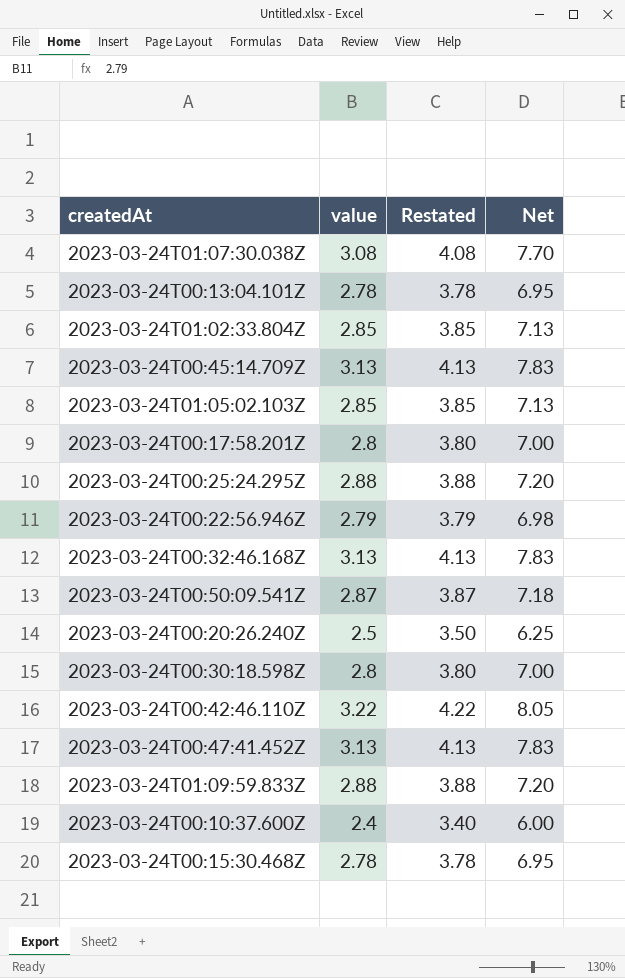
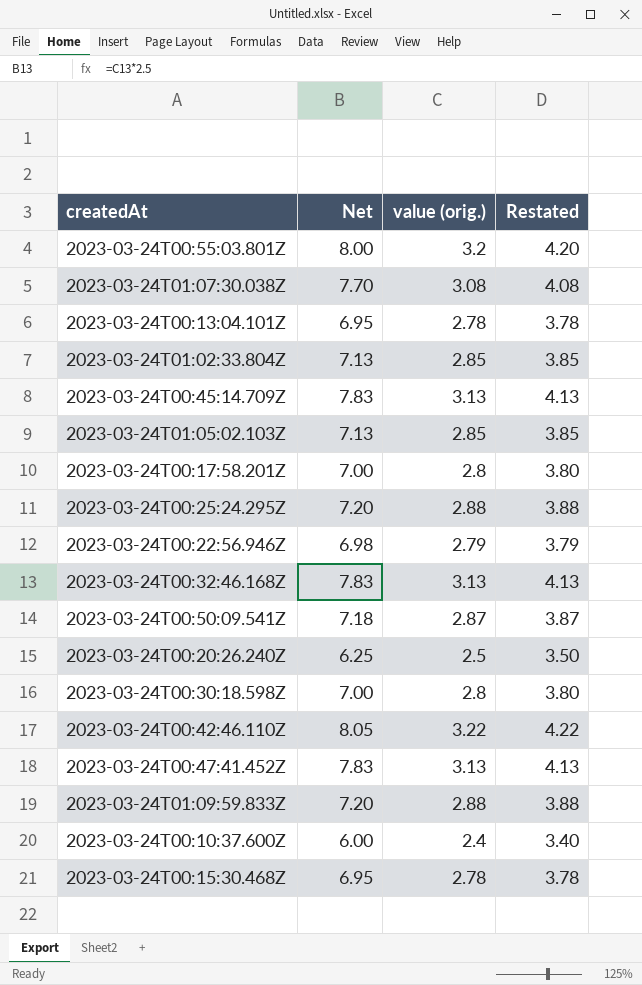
column Net | position: 4 -> 2
column name: value -> value (orig.)
row 2023-03-24T00:55:03.801Z: none -> 8.00 | 3.2 | 4.20

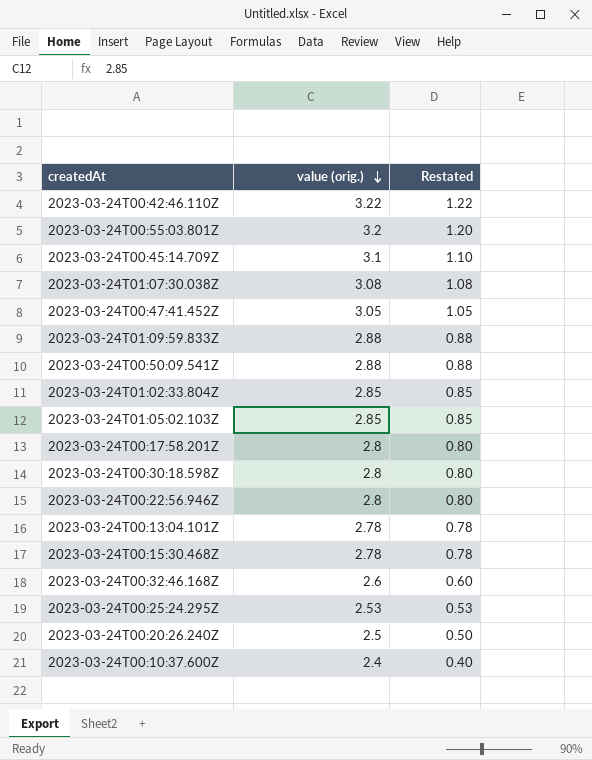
row order: none -> value (orig.) descending
column Net | formula: [value (orig.)] * 2.5 -> none
column Restated | formula: [value (orig.)] + 1 -> [value (orig.)] - 2
2023-03-24T00:45:14.709Z | value (orig.): 3.13 -> 3.1
2023-03-24T00:47:41.452Z | value (orig.): 3.13 -> 3.05
2023-03-24T00:50:09.541Z | value (orig.): 2.87 -> 2.88
2023-03-24T00:22:56.946Z | value (orig.): 2.79 -> 2.8
2023-03-24T00:32:46.168Z | value (orig.): 3.13 -> 2.6
2023-03-24T00:25:24.295Z | value (orig.): 2.88 -> 2.53

